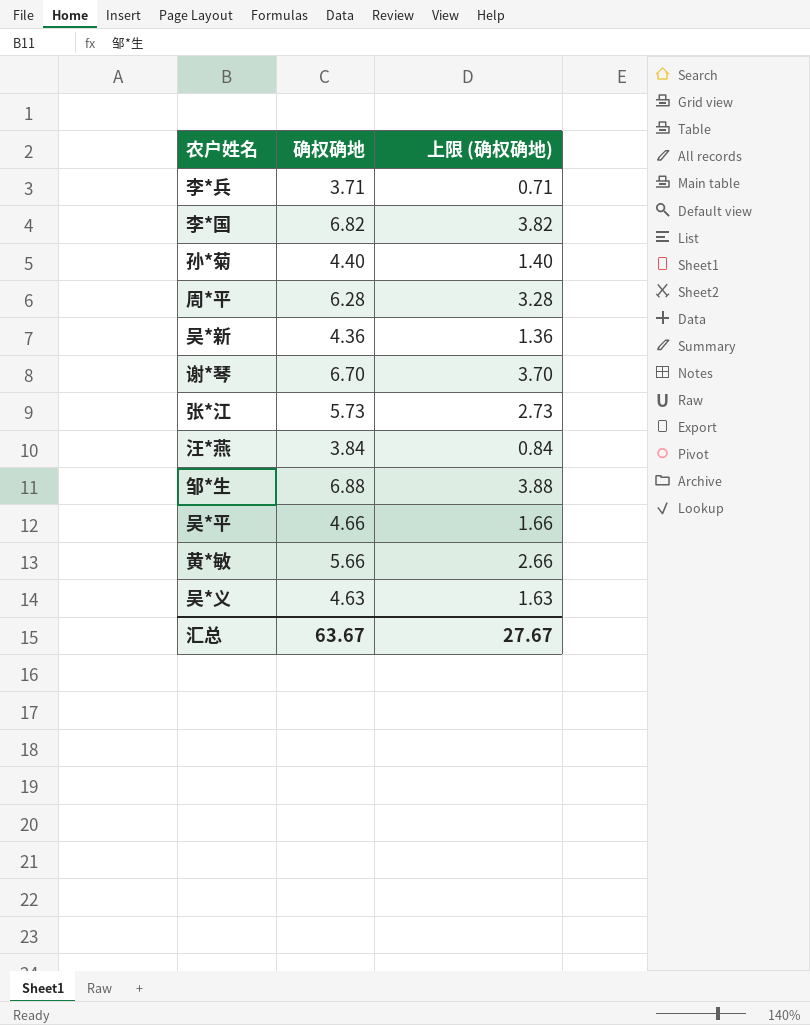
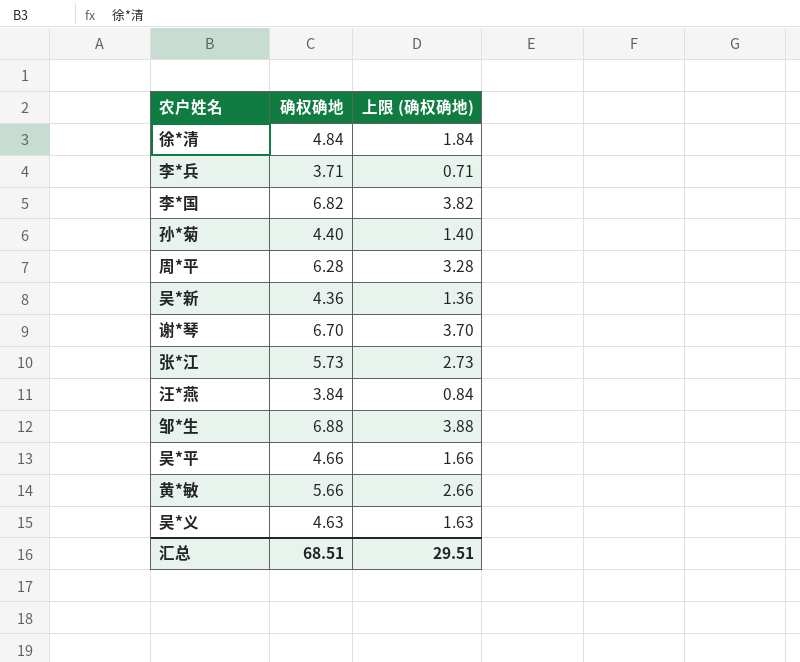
row 徐*清: none -> 4.84 | 1.84
汇总 | 确权确地: 63.67 -> 68.51
汇总 | 上限 (确权确地): 27.67 -> 29.51

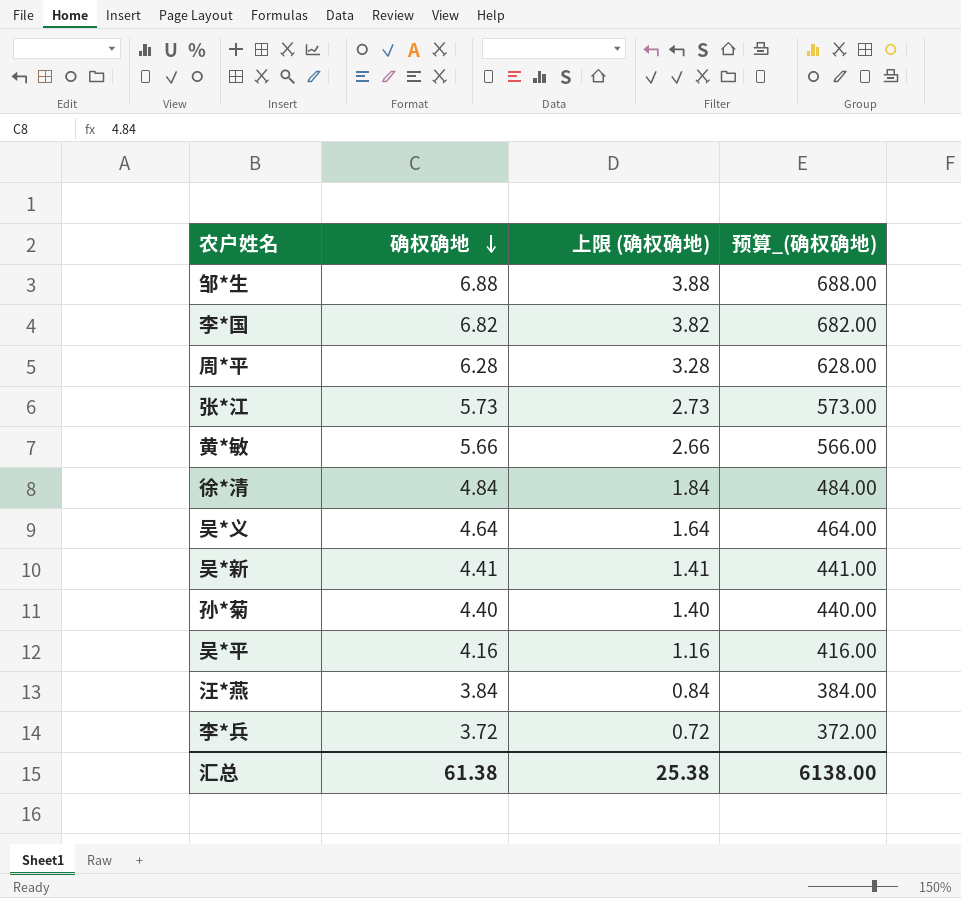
row order: none -> 确权确地 descending
column 预算_(确权确地) | formula: none -> [确权确地] * 100
row 谢*琴: 6.70 | 3.70 -> none
吴*义 | 确权确地: 4.63 -> 4.64
吴*义 | 上限 (确权确地): 1.63 -> 1.64
吴*新 | 确权确地: 4.36 -> 4.41
吴*新 | 上限 (确权确地): 1.36 -> 1.41
吴*平 | 确权确地: 4.66 -> 4.16
吴*平 | 上限 (确权确地): 1.66 -> 1.16
李*兵 | 确权确地: 3.71 -> 3.72
李*兵 | 上限 (确权确地): 0.71 -> 0.72
汇总 | 确权确地: 68.51 -> 61.38
汇总 | 上限 (确权确地): 29.51 -> 25.38

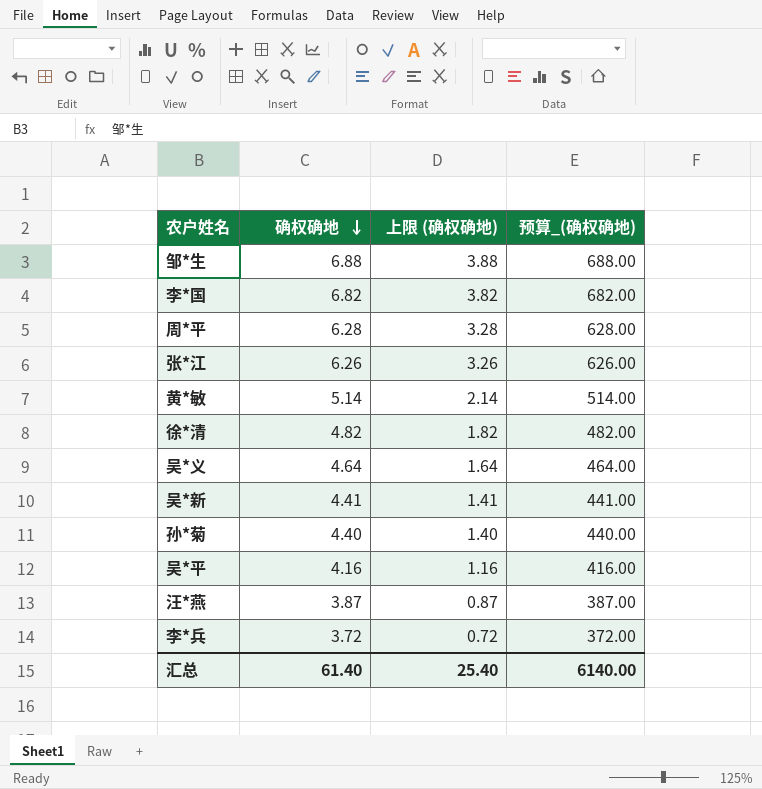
张*江 | 确权确地: 5.73 -> 6.26
张*江 | 上限 (确权确地): 2.73 -> 3.26
张*江 | 预算_(确权确地): 573.00 -> 626.00
黄*敏 | 确权确地: 5.66 -> 5.14
黄*敏 | 上限 (确权确地): 2.66 -> 2.14
黄*敏 | 预算_(确权确地): 566.00 -> 514.00
徐*清 | 确权确地: 4.84 -> 4.82
徐*清 | 上限 (确权确地): 1.84 -> 1.82
徐*清 | 预算_(确权确地): 484.00 -> 482.00
汪*燕 | 确权确地: 3.84 -> 3.87
汪*燕 | 上限 (确权确地): 0.84 -> 0.87
汪*燕 | 预算_(确权确地): 384.00 -> 387.00
汇总 | 确权确地: 61.38 -> 61.40
汇总 | 上限 (确权确地): 25.38 -> 25.40
汇总 | 预算_(确权确地): 6138.00 -> 6140.00

